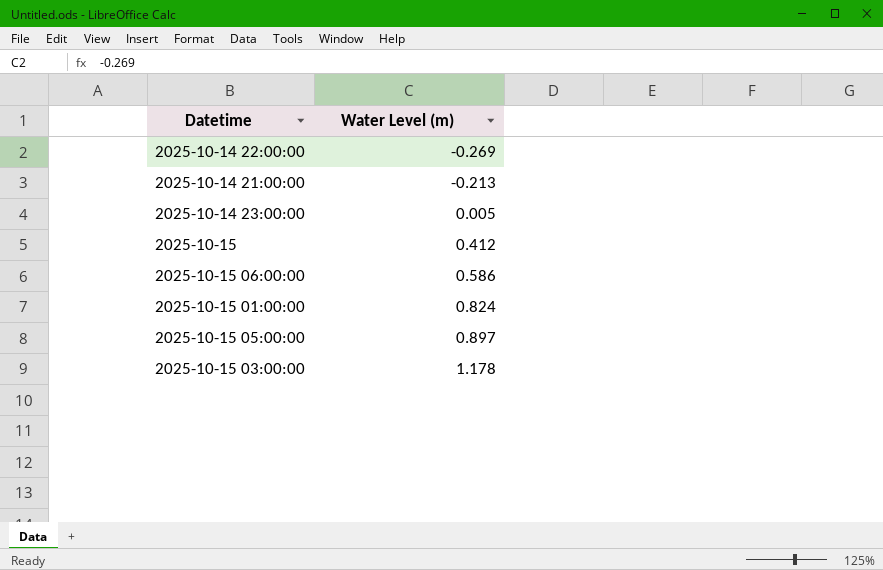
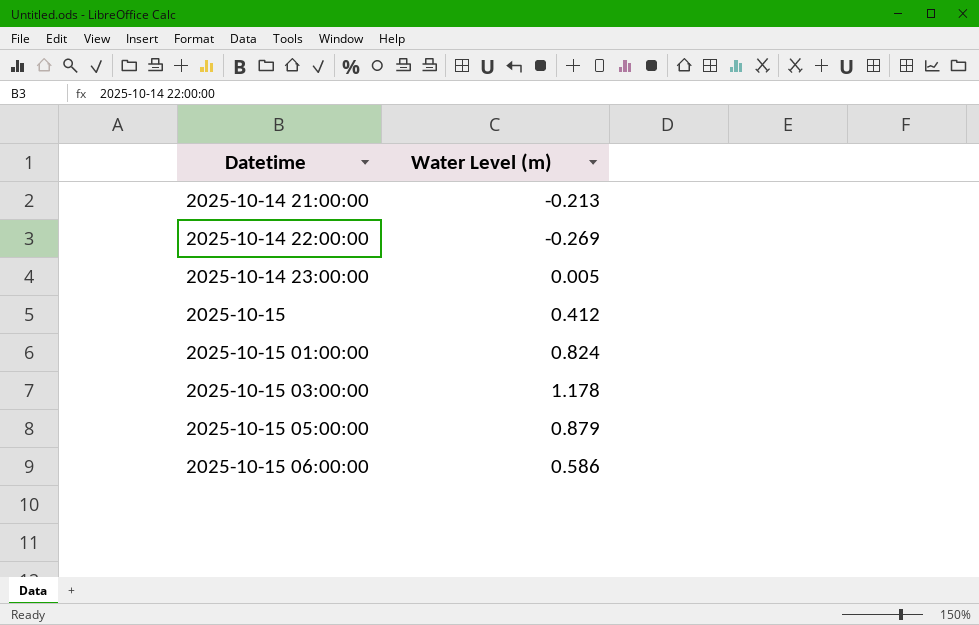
row order: Water Level (m) ascending -> Datetime ascending
2025-10-15 05:00:00 | Water Level (m): 0.897 -> 0.879

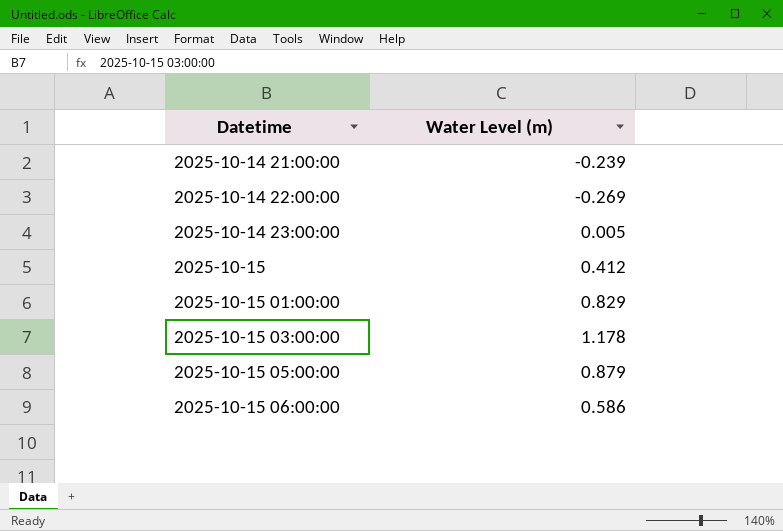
2025-10-14 21:00:00 | Water Level (m): -0.213 -> -0.239
2025-10-15 01:00:00 | Water Level (m): 0.824 -> 0.829

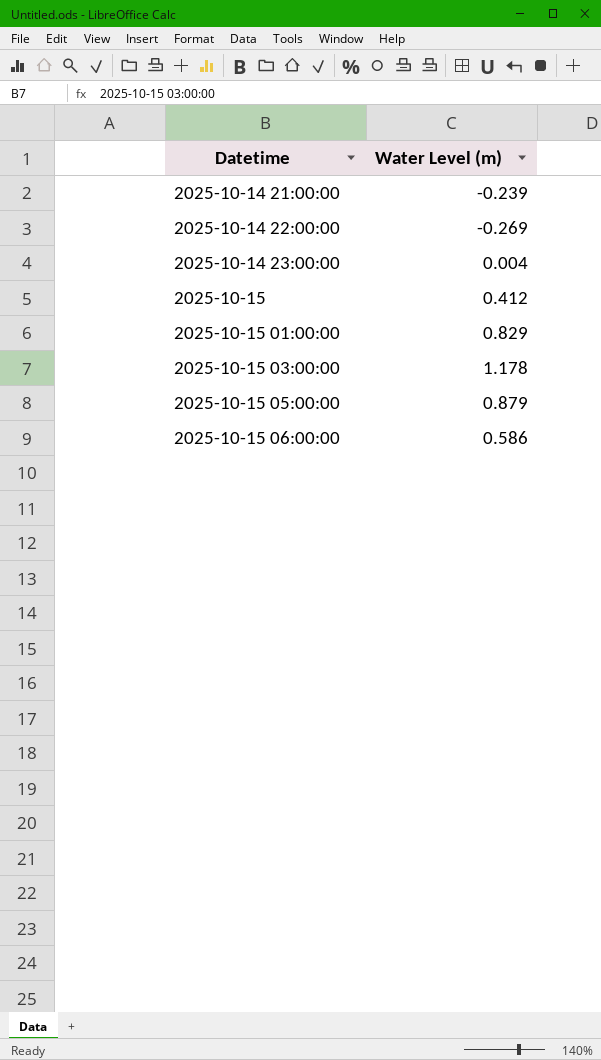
2025-10-14 23:00:00 | Water Level (m): 0.005 -> 0.004

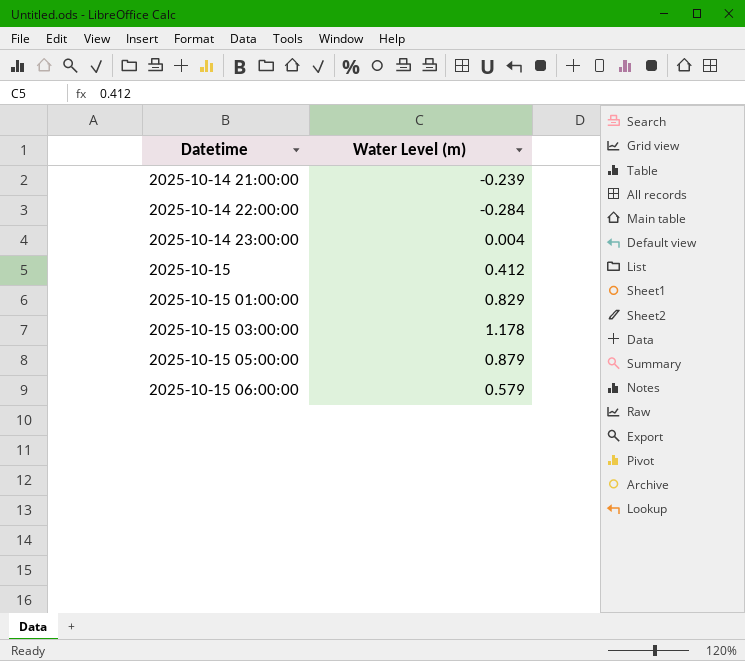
2025-10-14 22:00:00 | Water Level (m): -0.269 -> -0.284
2025-10-15 06:00:00 | Water Level (m): 0.586 -> 0.579

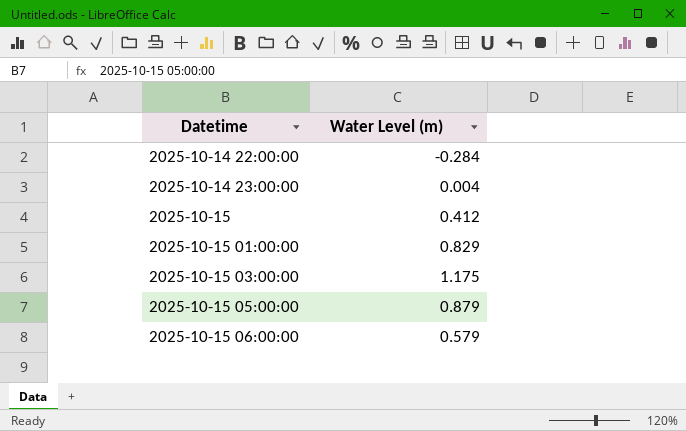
row 2025-10-14 21:00:00: -0.239 -> none
2025-10-15 03:00:00 | Water Level (m): 1.178 -> 1.175

